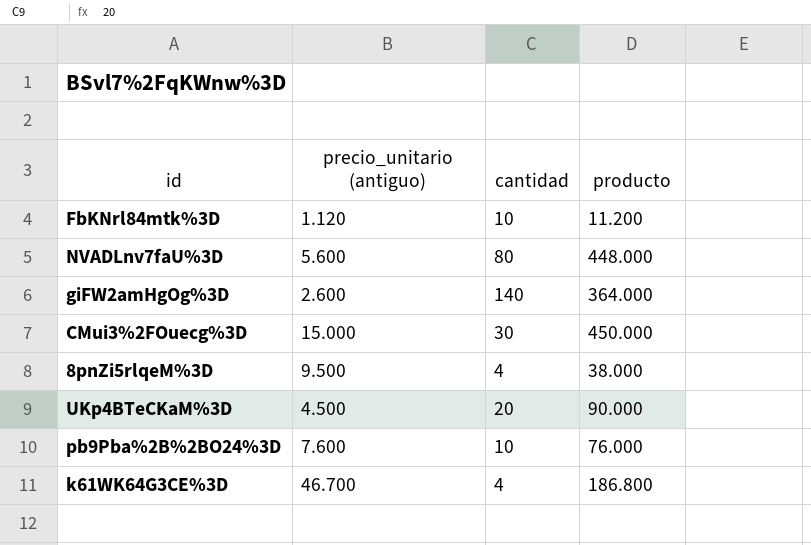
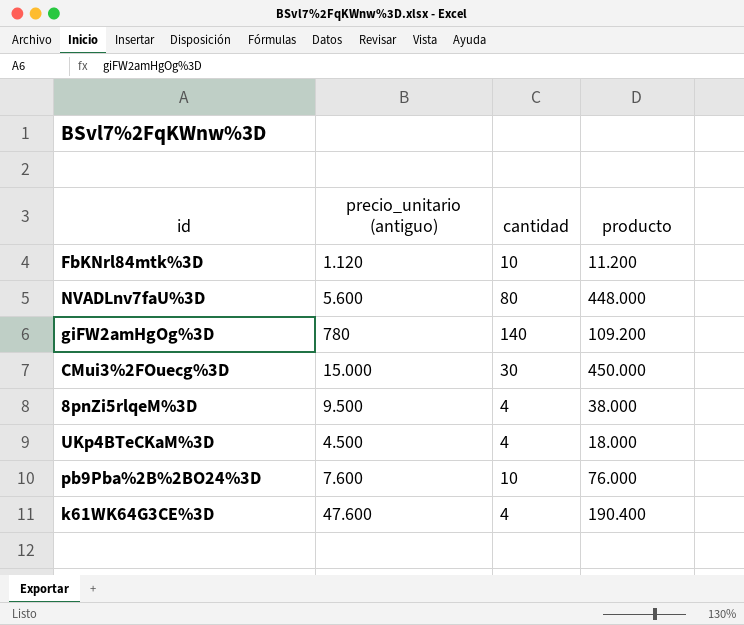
giFW2amHgOg%3D | precio_unitario (antiguo): 2.600 -> 780
giFW2amHgOg%3D | producto: 364.000 -> 109.200
UKp4BTeCKaM%3D | cantidad: 20 -> 4
UKp4BTeCKaM%3D | producto: 90.000 -> 18.000
k61WK64G3CE%3D | precio_unitario (antiguo): 46.700 -> 47.600
k61WK64G3CE%3D | producto: 186.800 -> 190.400

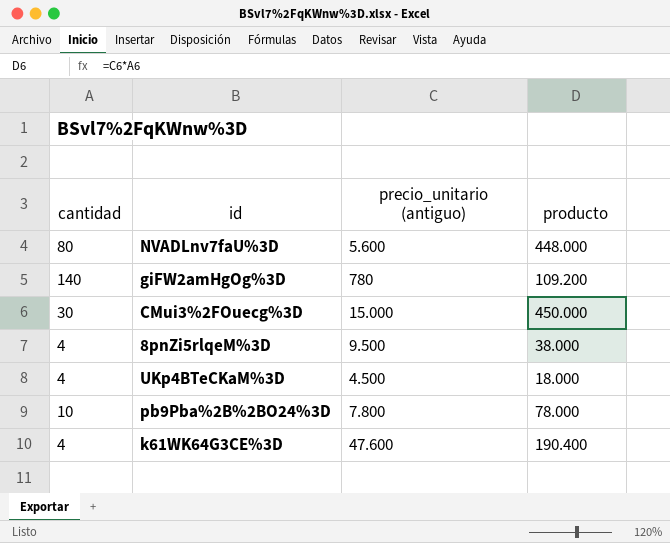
column cantidad | position: 3 -> 1
row FbKNrl84mtk%3D: 1.120 | 10 | 11.200 -> none
pb9Pba%2B%2BO24%3D | precio_unitario (antiguo): 7.600 -> 7.800
pb9Pba%2B%2BO24%3D | producto: 76.000 -> 78.000

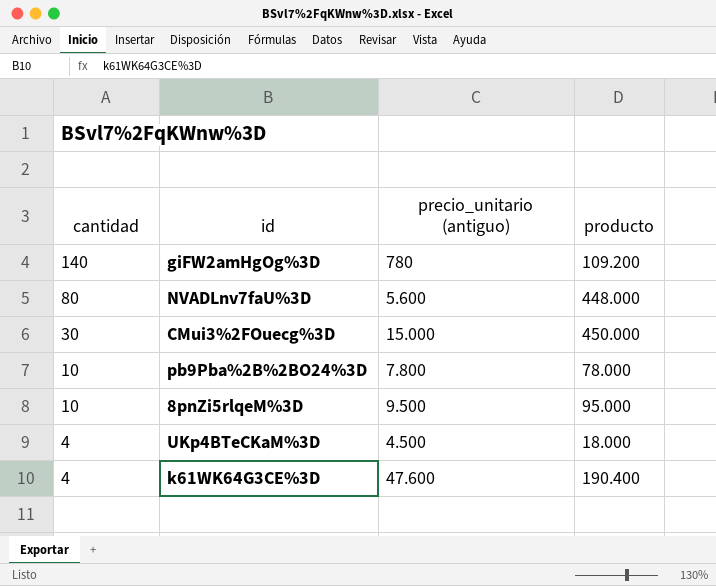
row order: none -> cantidad descending
8pnZi5rlqeM%3D | cantidad: 4 -> 10
8pnZi5rlqeM%3D | producto: 38.000 -> 95.000

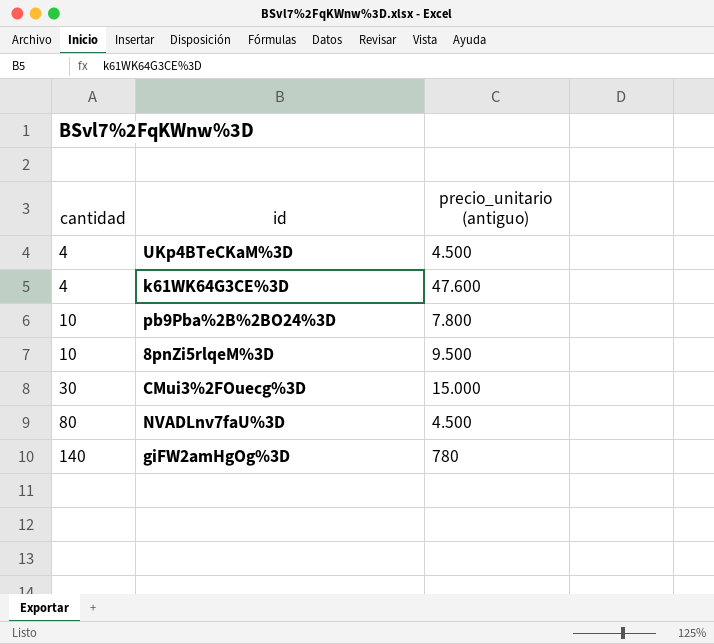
row order: cantidad descending -> cantidad ascending
column producto | formula: [cantidad] * [precio_unitario (antiguo)] -> none
NVADLnv7faU%3D | precio_unitario (antiguo): 5.600 -> 4.500

